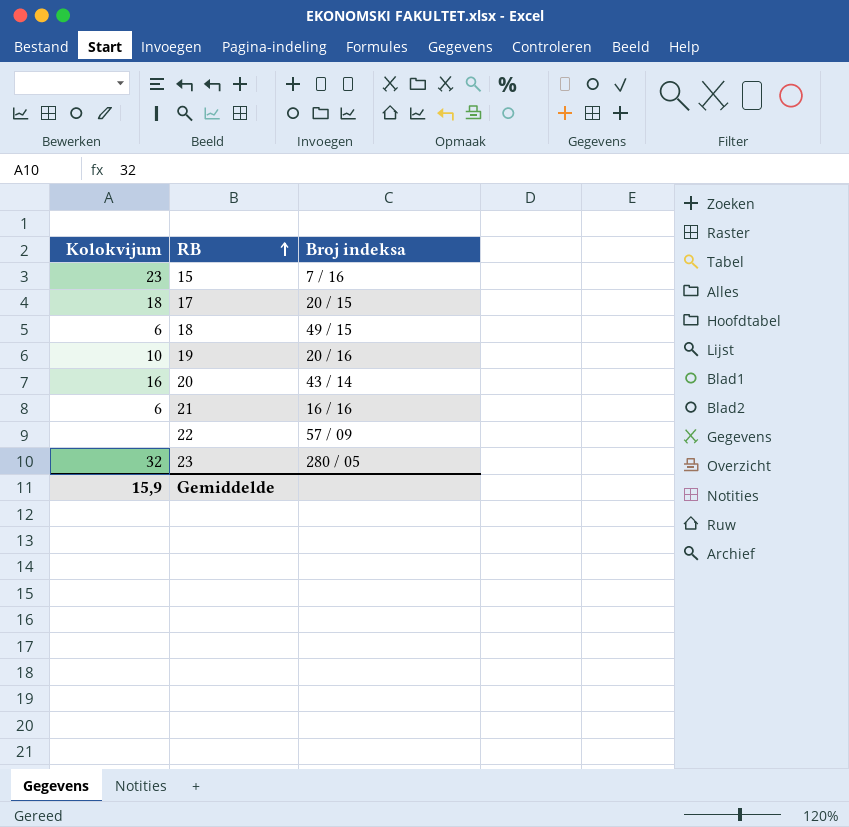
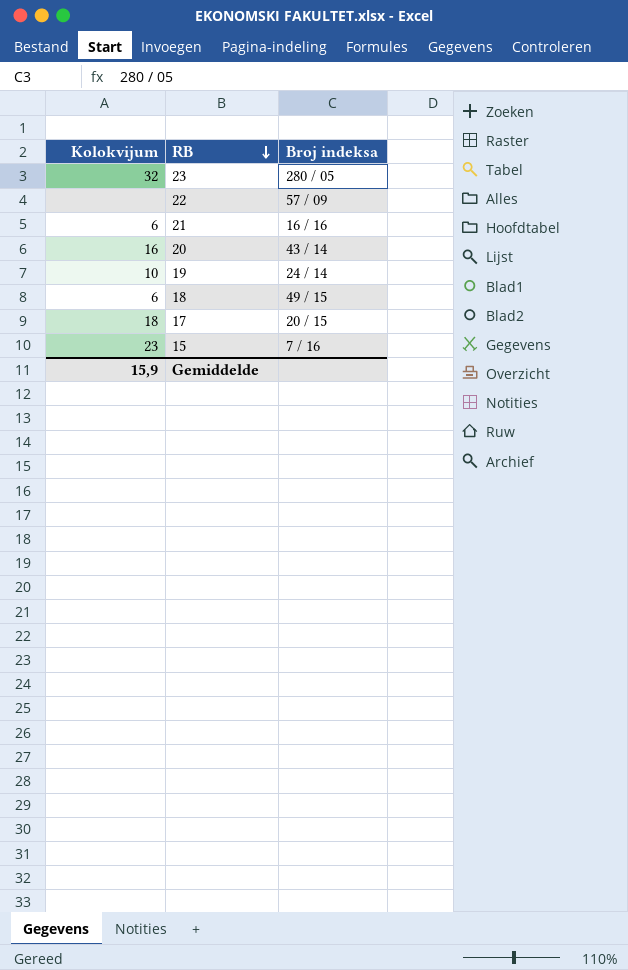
row order: RB ascending -> RB descending
19 | Broj indeksa: 20 / 16 -> 24 / 14

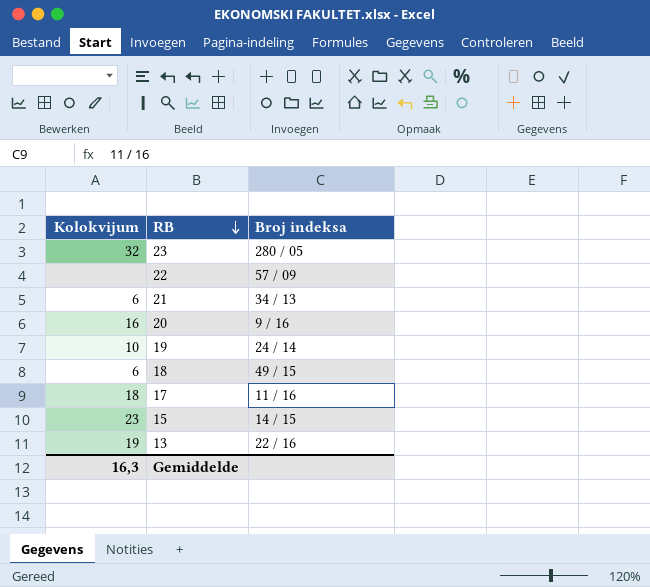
21 | Broj indeksa: 16 / 16 -> 34 / 13
20 | Broj indeksa: 43 / 14 -> 9 / 16
17 | Broj indeksa: 20 / 15 -> 11 / 16
15 | Broj indeksa: 7 / 16 -> 14 / 15
row 13: none -> 19 | 22 / 16
Gemiddelde | Kolokvijum: 15,9 -> 16,3

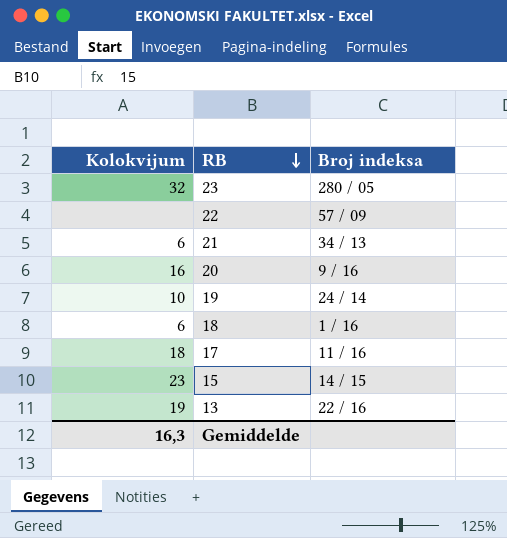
18 | Broj indeksa: 49 / 15 -> 1 / 16

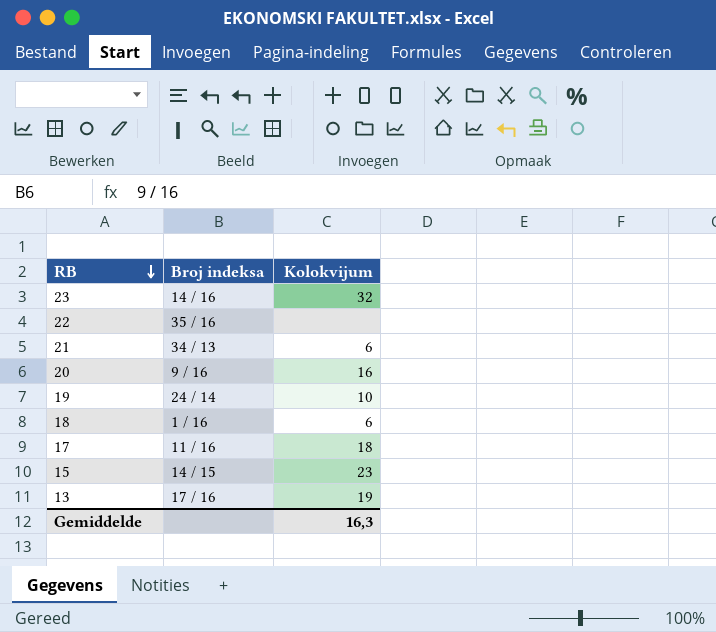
column Kolokvijum | position: 1 -> 3
23 | Broj indeksa: 280 / 05 -> 14 / 16
22 | Broj indeksa: 57 / 09 -> 35 / 16
13 | Broj indeksa: 22 / 16 -> 17 / 16

